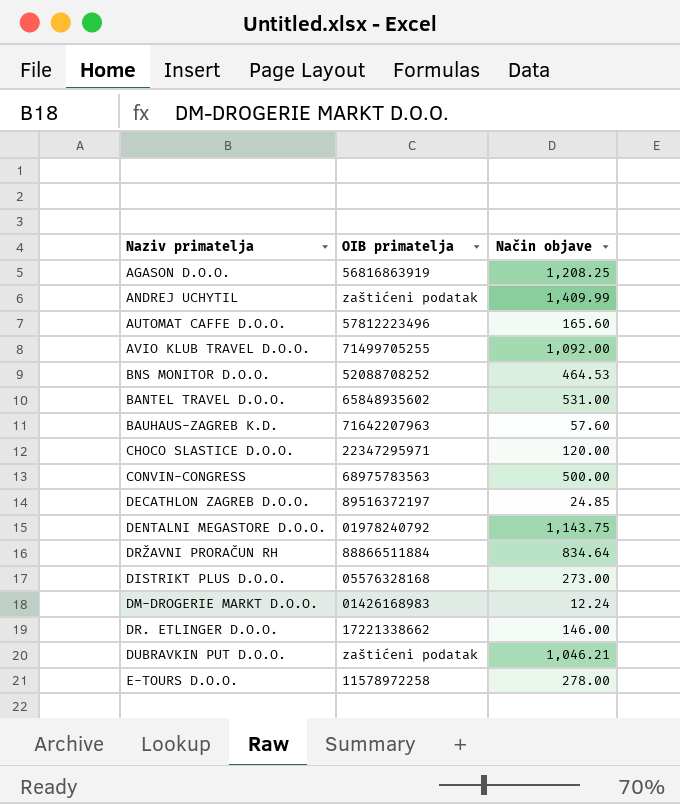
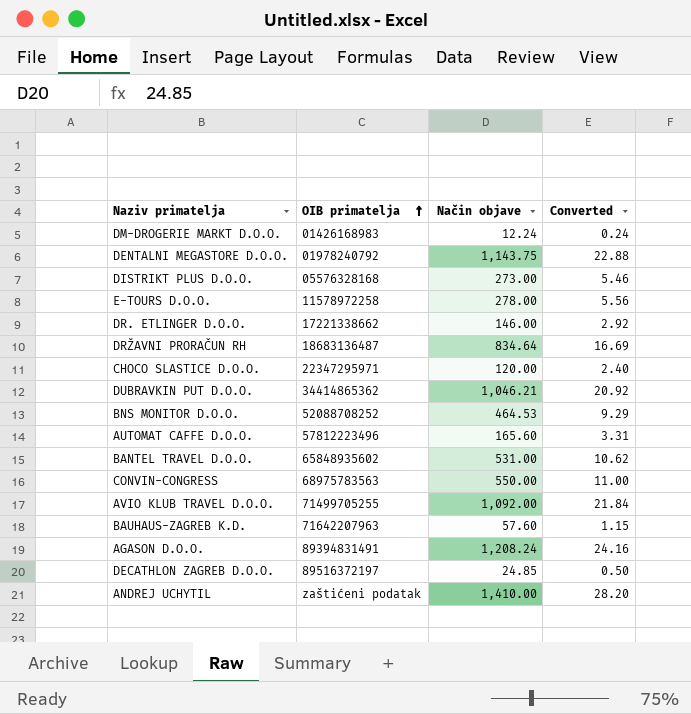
row order: none -> OIB primatelja ascending
column Converted | formula: none -> [Način objave] * 0.02
DRŽAVNI PRORAČUN RH | OIB primatelja: 88866511884 -> 18683136487
DUBRAVKIN PUT D.O.O. | OIB primatelja: zaštićeni podatak -> 34414865362
CONVIN-CONGRESS | Način objave: 500.00 -> 550.00
AGASON D.O.O. | OIB primatelja: 56816863919 -> 89394831491
AGASON D.O.O. | Način objave: 1,208.25 -> 1,208.24
ANDREJ UCHYTIL | Način objave: 1,409.99 -> 1,410.00

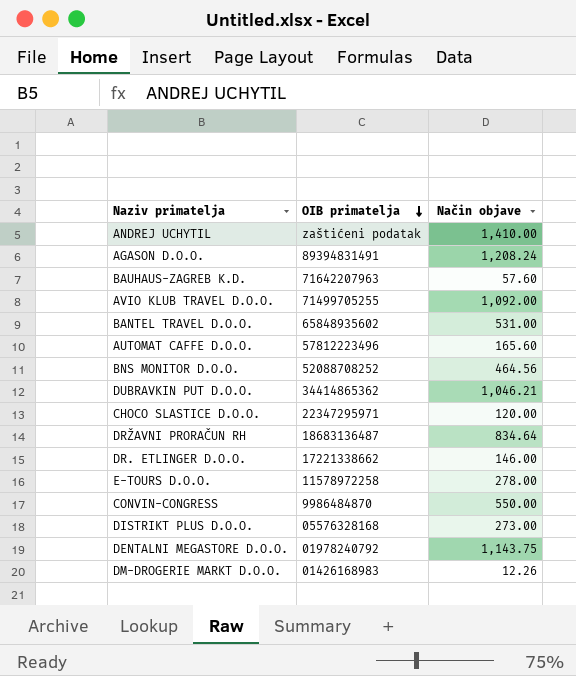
row order: OIB primatelja ascending -> OIB primatelja descending
column Converted | formula: [Način objave] * 0.02 -> none
row DECATHLON ZAGREB D.O.O.: 89516372197 | 24.85 | 0.50 -> none
BNS MONITOR D.O.O. | Način objave: 464.53 -> 464.56
CONVIN-CONGRESS | OIB primatelja: 68975783563 -> 9986484870
DM-DROGERIE MARKT D.O.O. | Način objave: 12.24 -> 12.26

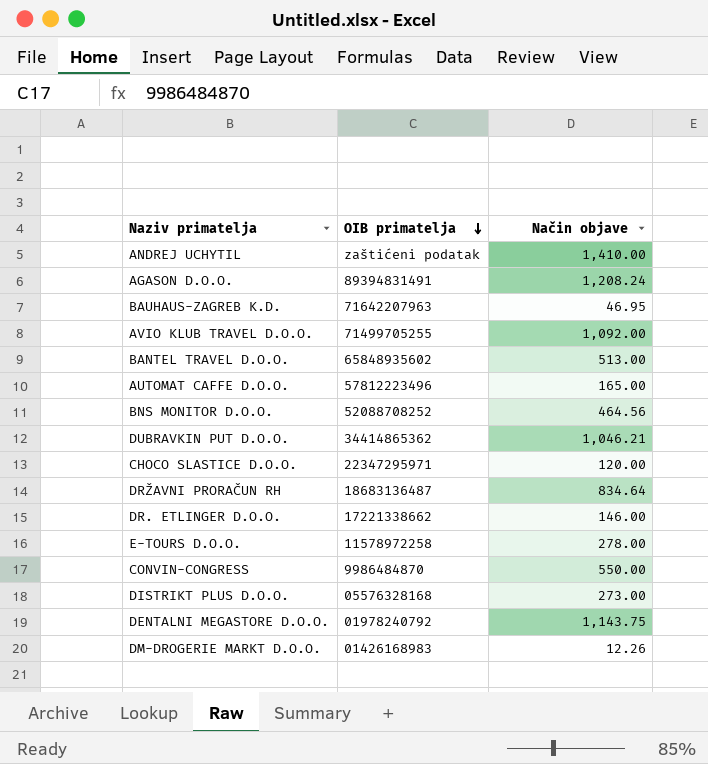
BAUHAUS-ZAGREB K.D. | Način objave: 57.60 -> 46.95
BANTEL TRAVEL D.O.O. | Način objave: 531.00 -> 513.00
AUTOMAT CAFFE D.O.O. | Način objave: 165.60 -> 165.00

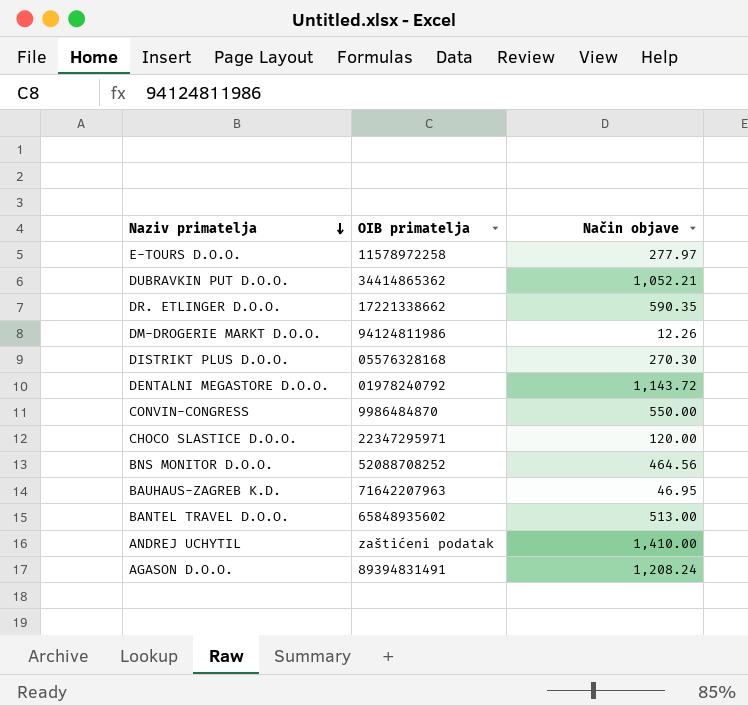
row order: OIB primatelja descending -> Naziv primatelja descending
row AVIO KLUB TRAVEL D.O.O.: 71499705255 | 1,092.00 -> none
row AUTOMAT CAFFE D.O.O.: 57812223496 | 165.00 -> none
row DRŽAVNI PRORAČUN RH: 18683136487 | 834.64 -> none
E-TOURS D.O.O. | Način objave: 278.00 -> 277.97
DUBRAVKIN PUT D.O.O. | Način objave: 1,046.21 -> 1,052.21
DR. ETLINGER D.O.O. | Način objave: 146.00 -> 590.35
DM-DROGERIE MARKT D.O.O. | OIB primatelja: 01426168983 -> 94124811986
DISTRIKT PLUS D.O.O. | Način objave: 273.00 -> 270.30
DENTALNI MEGASTORE D.O.O. | Način objave: 1,143.75 -> 1,143.72

